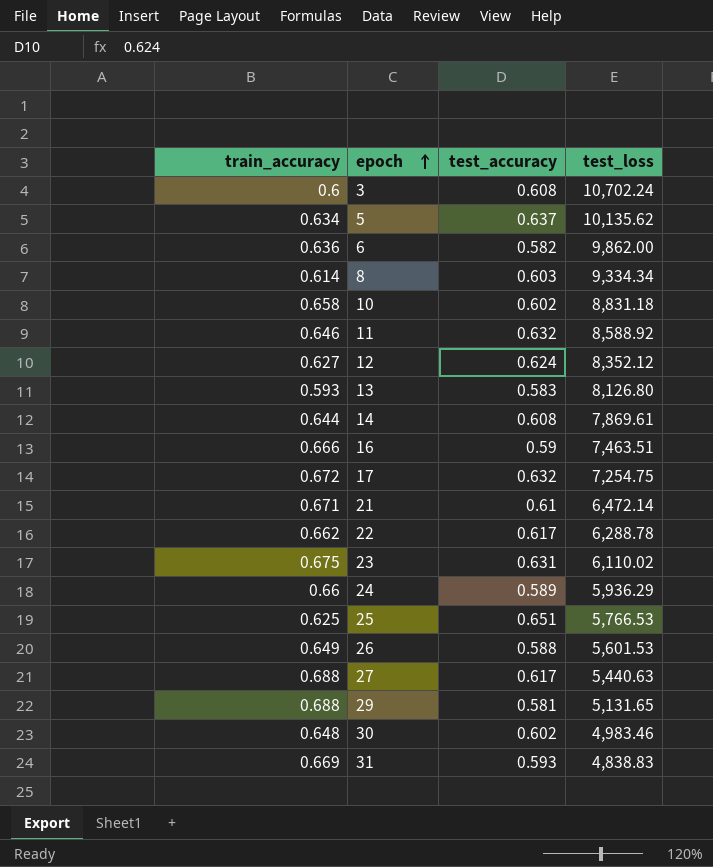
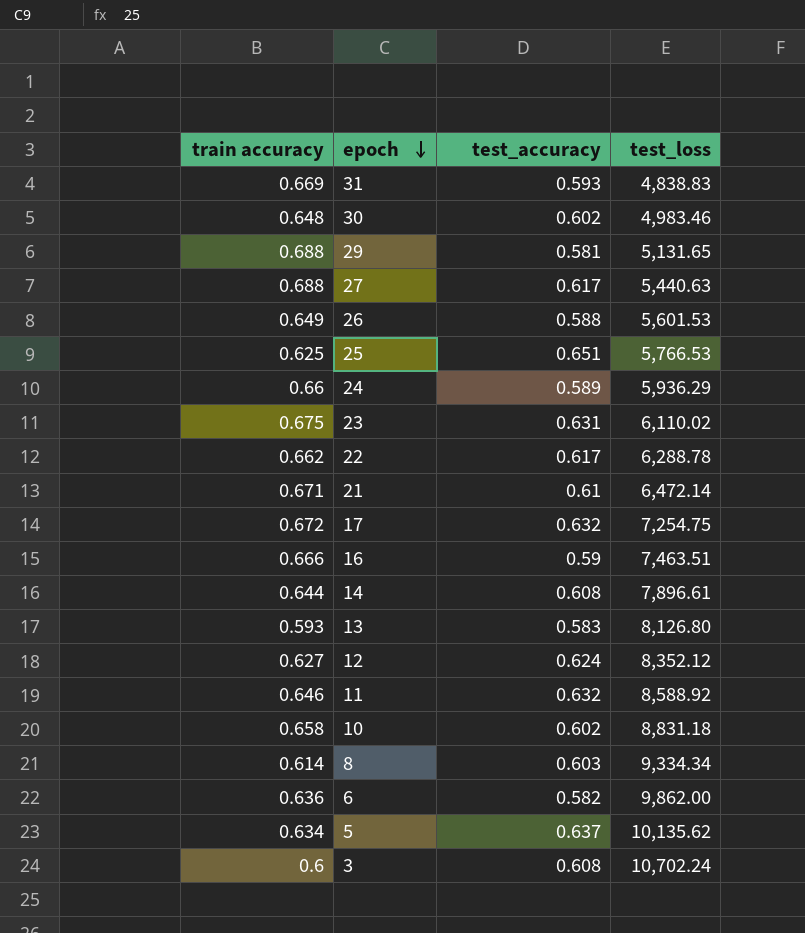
row order: epoch ascending -> epoch descending
column name: train_accuracy -> train accuracy
14 | test_loss: 7,869.61 -> 7,896.61

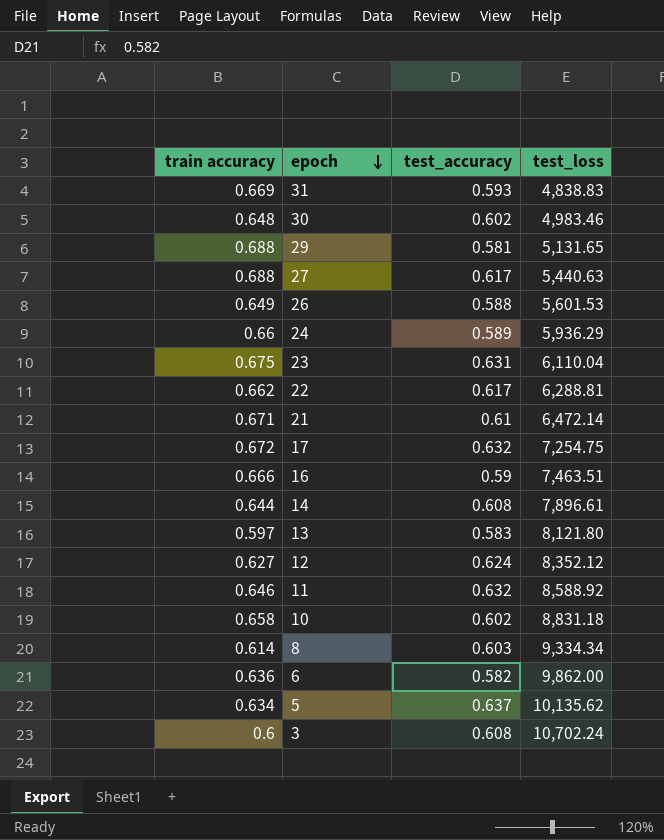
row 25: 0.625 | 0.651 | 5,766.53 -> none
23 | test_loss: 6,110.02 -> 6,110.04
22 | test_loss: 6,288.78 -> 6,288.81
13 | train accuracy: 0.593 -> 0.597
13 | test_loss: 8,126.80 -> 8,121.80

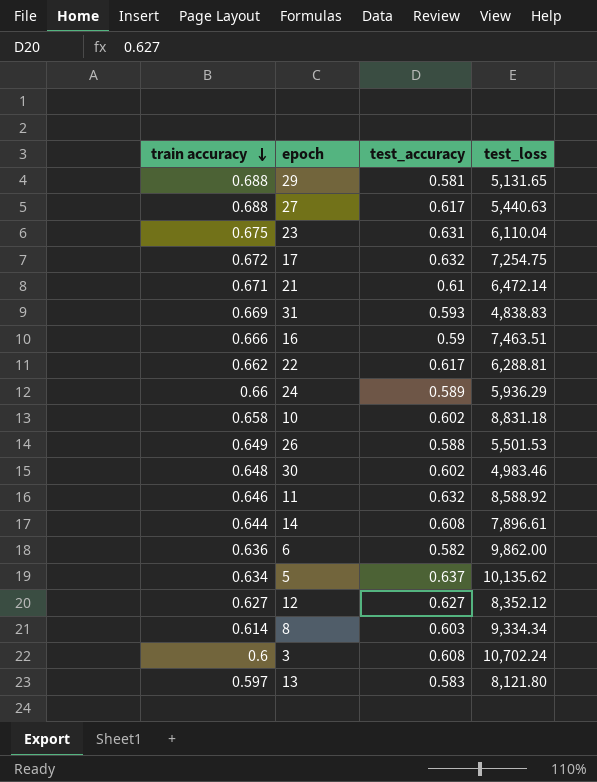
row order: epoch descending -> train accuracy descending
26 | test_loss: 5,601.53 -> 5,501.53
12 | test_accuracy: 0.624 -> 0.627

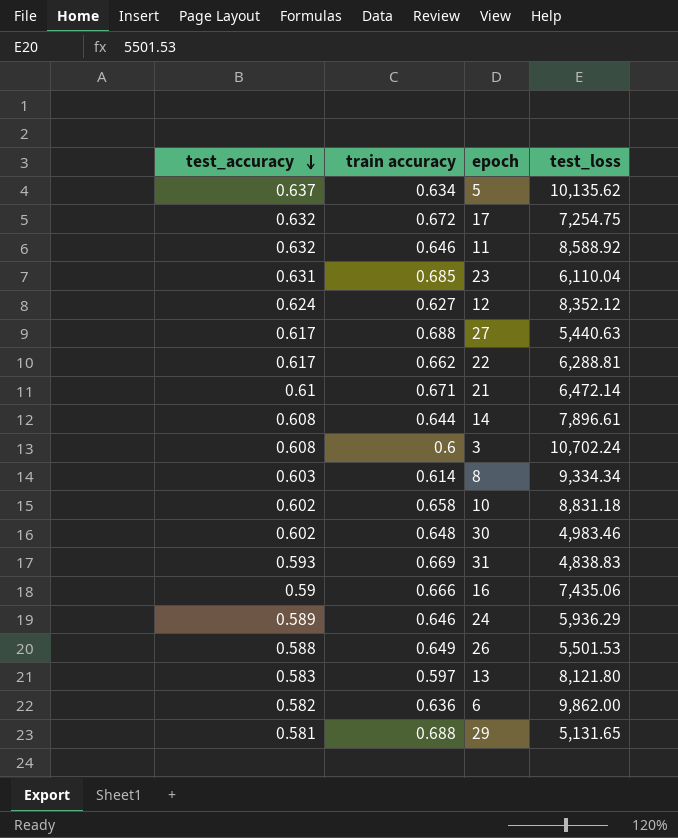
row order: train accuracy descending -> test_accuracy descending
column test_accuracy | position: 3 -> 1
23 | train accuracy: 0.675 -> 0.685
12 | test_accuracy: 0.627 -> 0.624
16 | test_loss: 7,463.51 -> 7,435.06
24 | train accuracy: 0.66 -> 0.646

